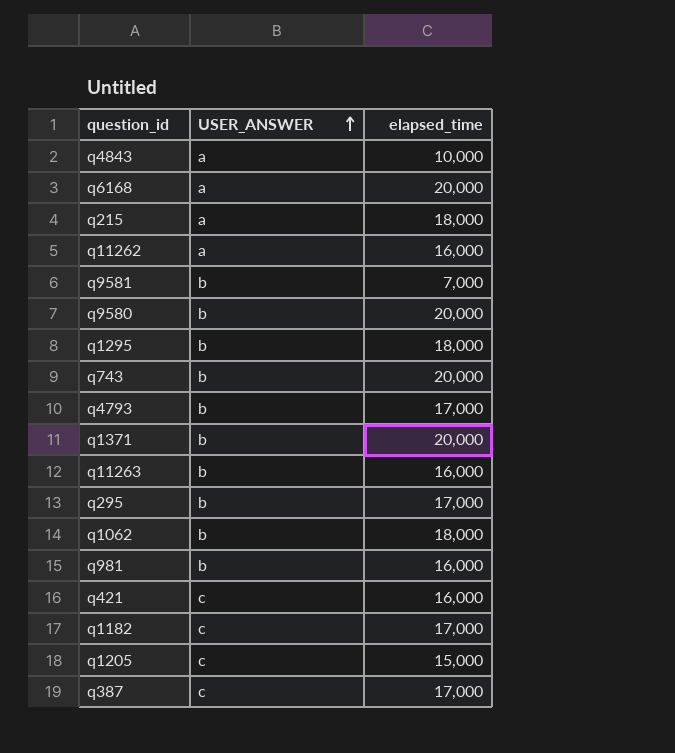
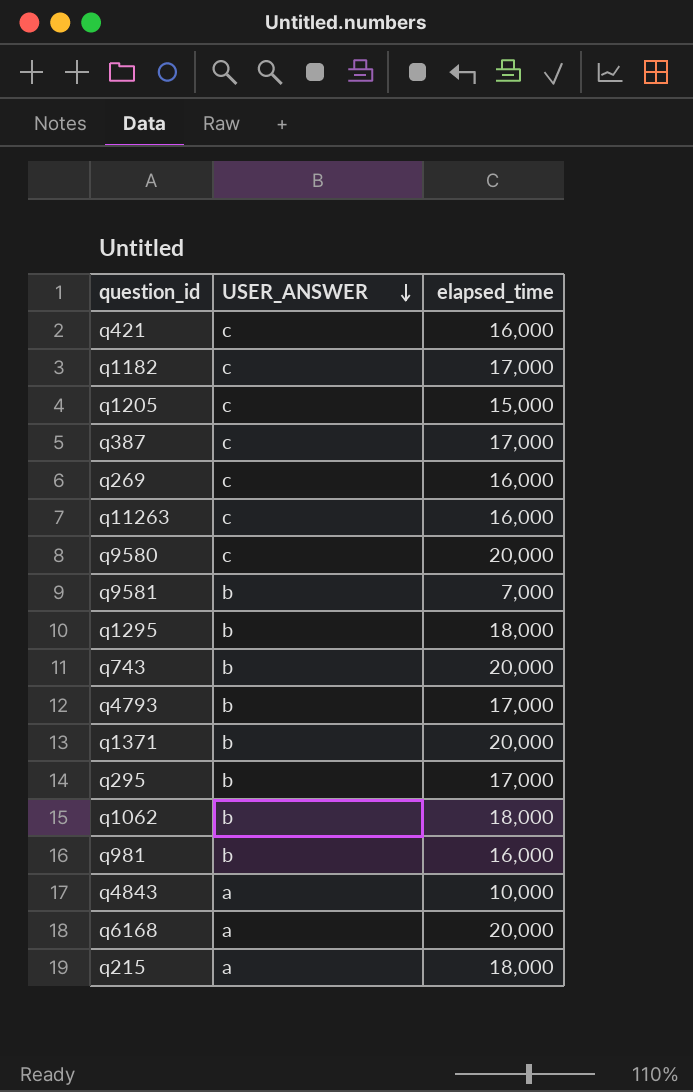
row order: USER_ANSWER ascending -> USER_ANSWER descending
row q11262: a | 16,000 -> none
row q269: none -> c | 16,000
q11263 | USER_ANSWER: b -> c
q9580 | USER_ANSWER: b -> c

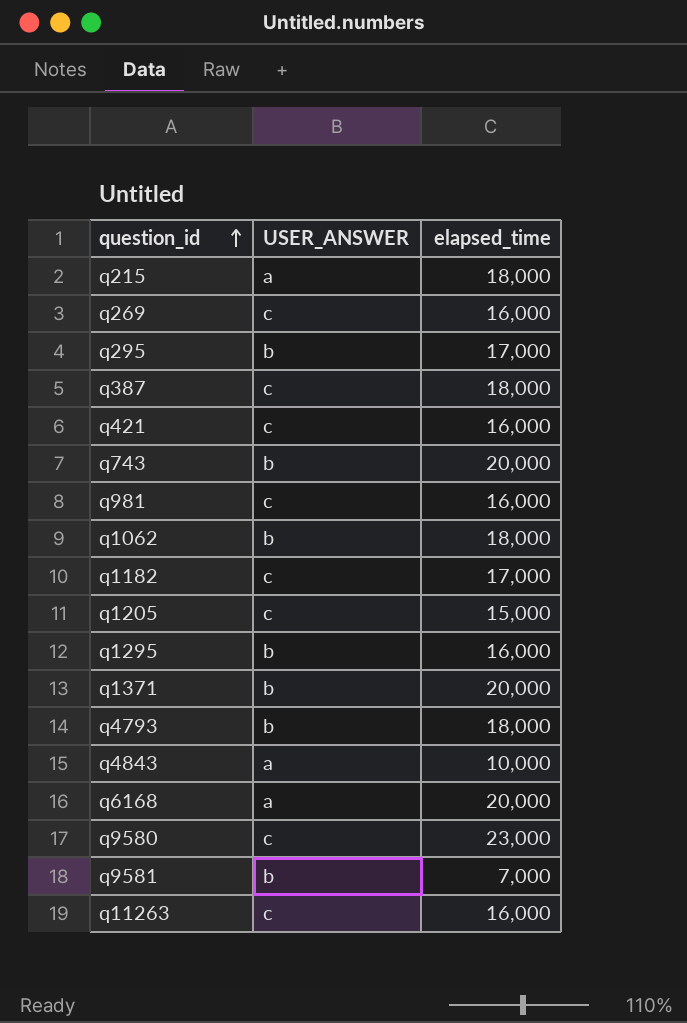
row order: USER_ANSWER descending -> question_id ascending
q387 | elapsed_time: 17,000 -> 18,000
q981 | USER_ANSWER: b -> c
q1295 | elapsed_time: 18,000 -> 16,000
q4793 | elapsed_time: 17,000 -> 18,000
q9580 | elapsed_time: 20,000 -> 23,000

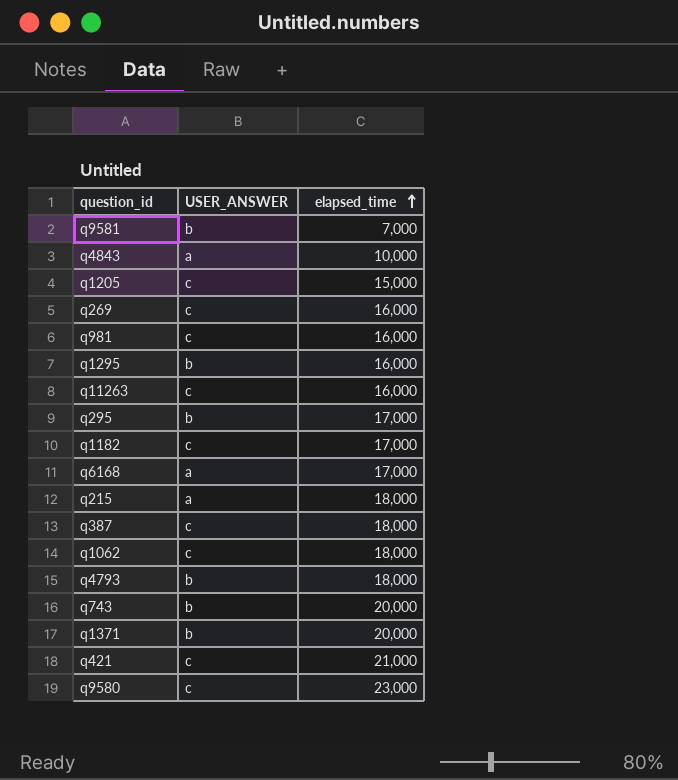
row order: question_id ascending -> elapsed_time ascending
q6168 | elapsed_time: 20,000 -> 17,000
q1062 | USER_ANSWER: b -> c
q421 | elapsed_time: 16,000 -> 21,000

